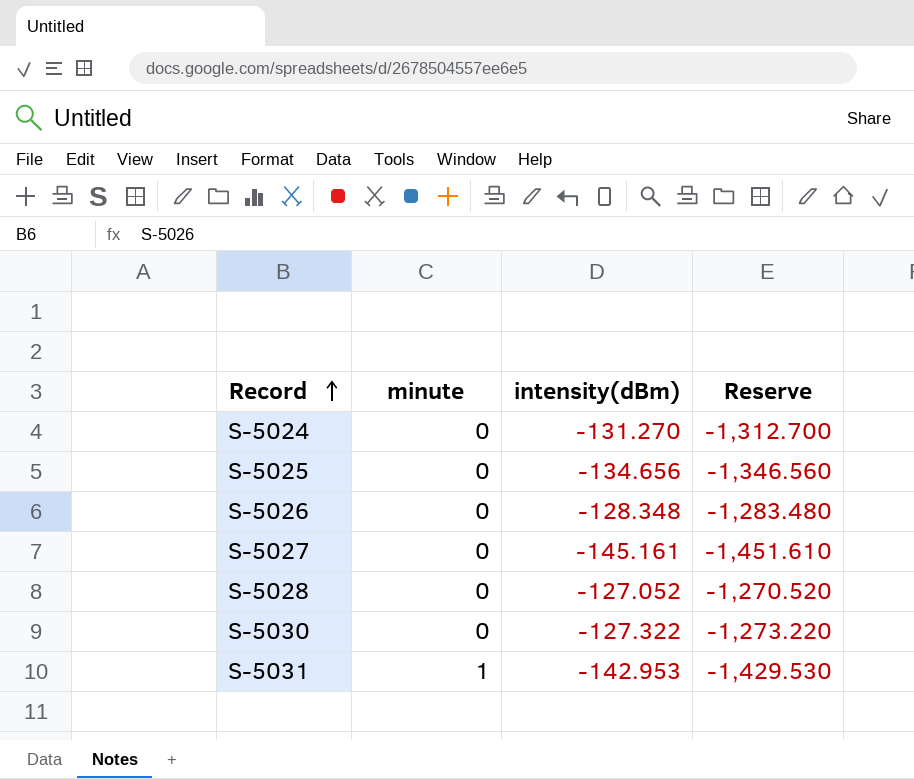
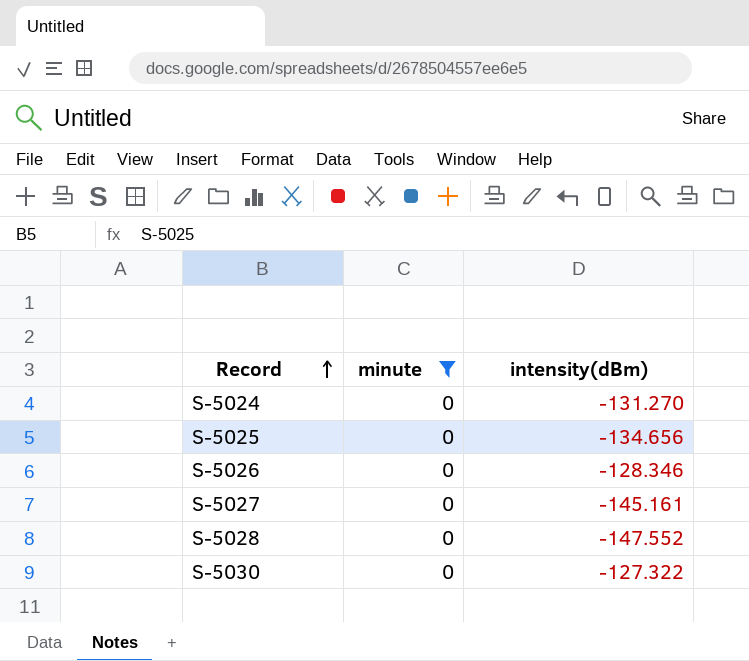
filter: none -> minute = 0
column Reserve | formula: [intensity(dBm)] * 10 -> none
S-5026 | intensity(dBm): -128.348 -> -128.346
S-5028 | intensity(dBm): -127.052 -> -147.552

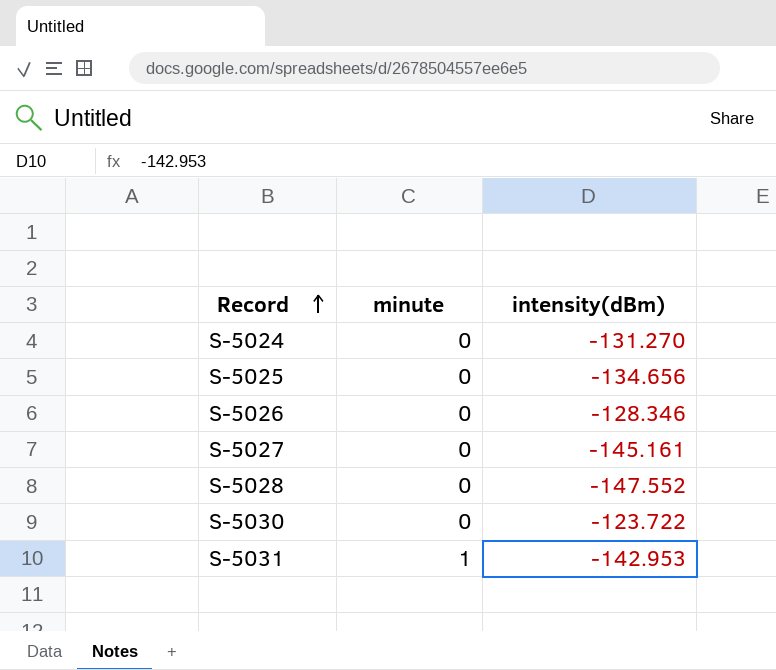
filter: minute = 0 -> none
S-5030 | intensity(dBm): -127.322 -> -123.722

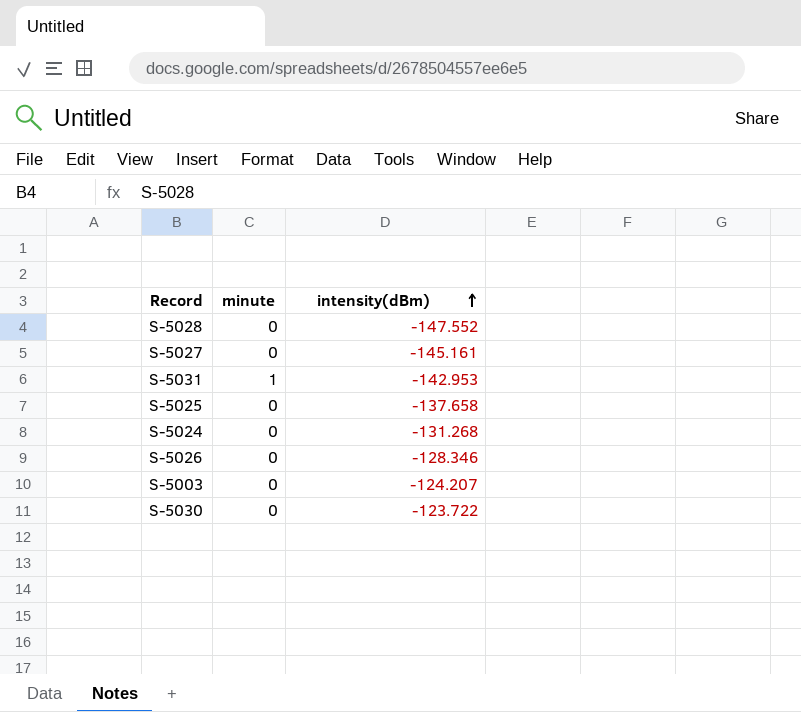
row order: Record ascending -> intensity(dBm) ascending
S-5025 | intensity(dBm): -134.656 -> -137.658
S-5024 | intensity(dBm): -131.270 -> -131.268
row S-5003: none -> 0 | -124.207

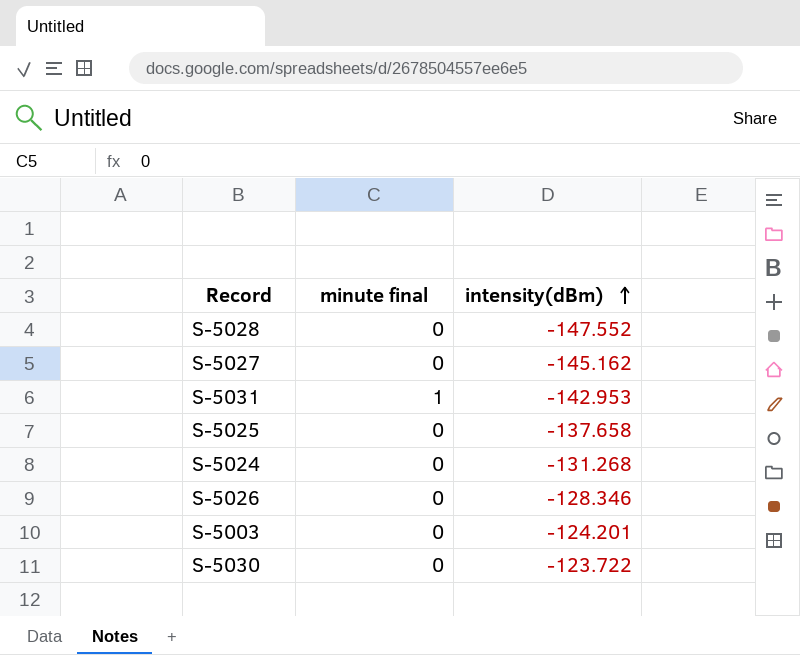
column name: minute -> minute final
S-5027 | intensity(dBm): -145.161 -> -145.162
S-5003 | intensity(dBm): -124.207 -> -124.201

